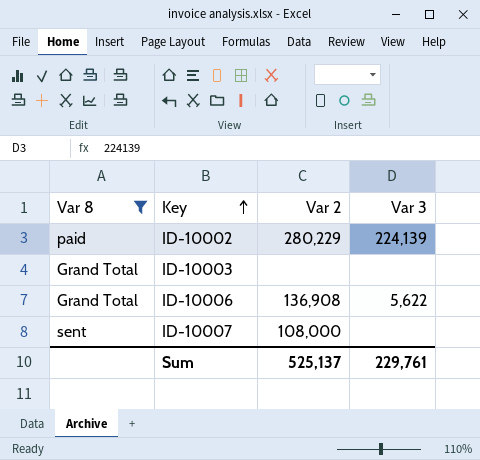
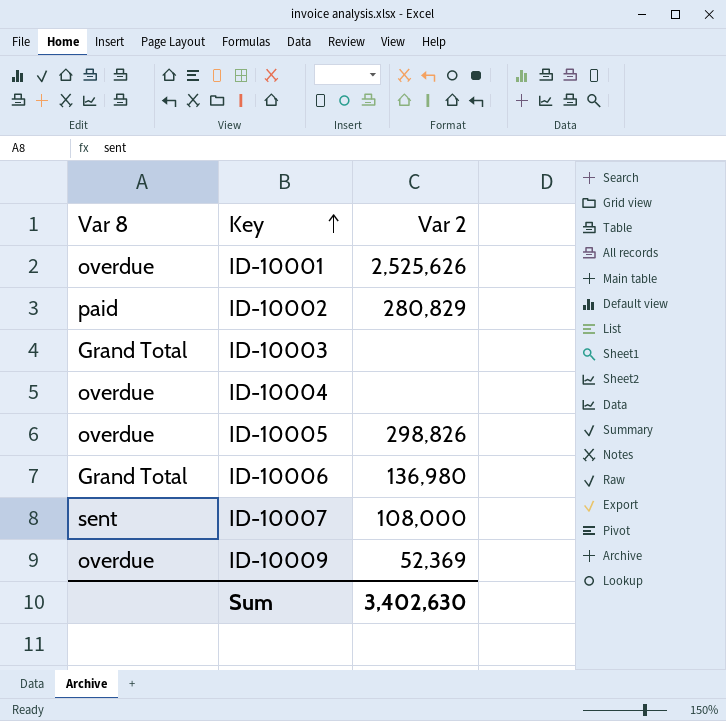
filter: Var 8 != overdue -> none
column Var 3 | position: 4 -> none
ID-10002 | Var 2: 280,229 -> 280,829
ID-10006 | Var 2: 136,908 -> 136,980
Sum | Var 2: 525,137 -> 3,402,630

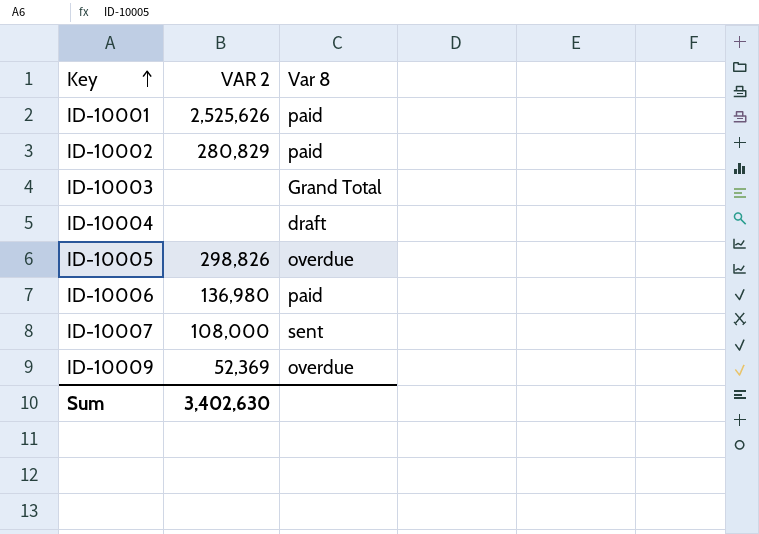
column name: Var 2 -> VAR 2
column Var 8 | position: 1 -> 3
ID-10001 | Var 8: overdue -> paid
ID-10004 | Var 8: overdue -> draft
ID-10006 | Var 8: Grand Total -> paid

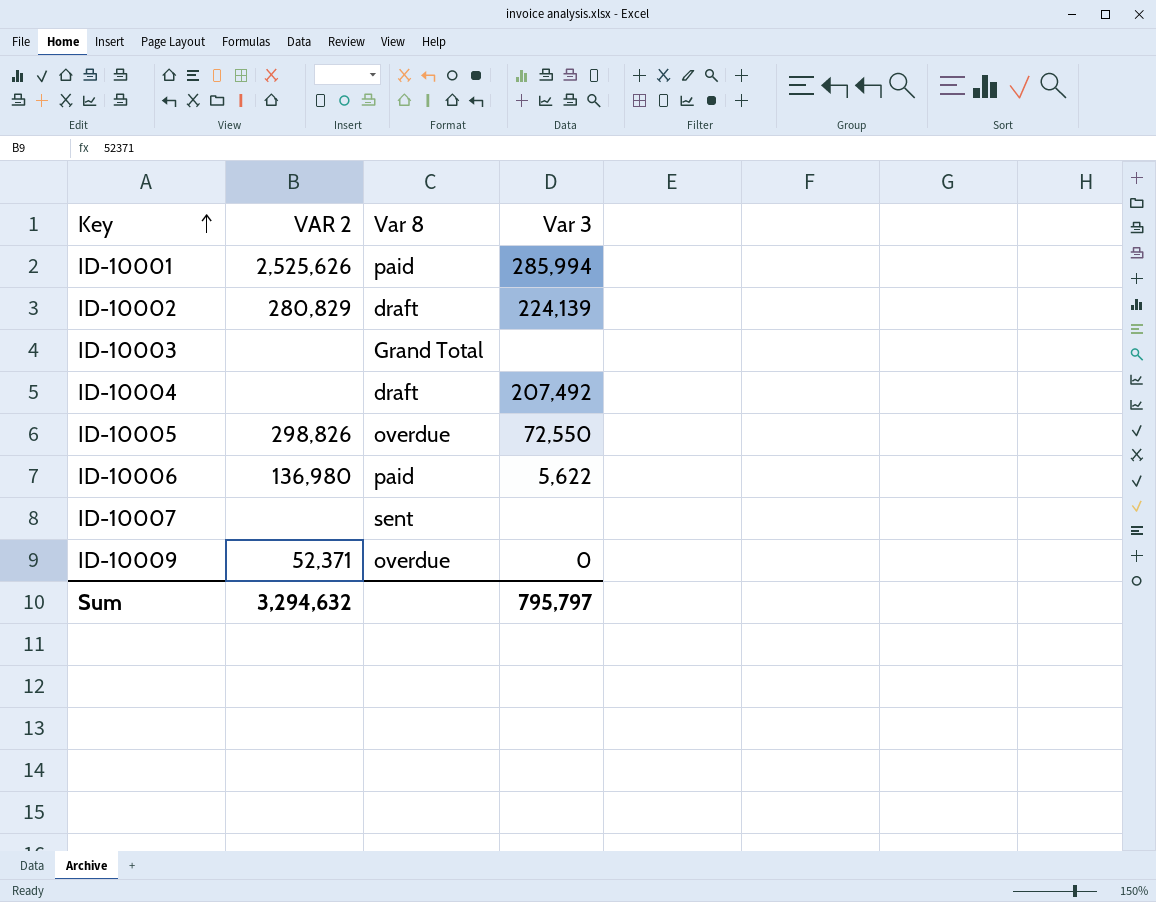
column Var 3 | position: none -> 4
ID-10002 | Var 8: paid -> draft
ID-10007 | VAR 2: 108,000 -> none
ID-10009 | VAR 2: 52,369 -> 52,371
Sum | VAR 2: 3,402,630 -> 3,294,632

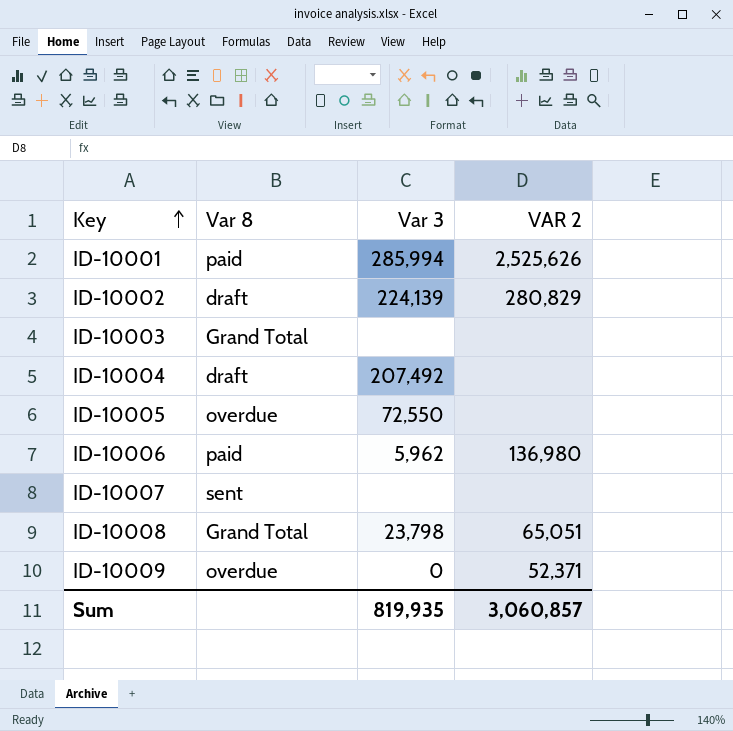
column VAR 2 | position: 2 -> 4
ID-10005 | VAR 2: 298,826 -> none
ID-10006 | Var 3: 5,622 -> 5,962
row ID-10008: none -> Grand Total | 23,798 | 65,051
Sum | Var 3: 795,797 -> 819,935
Sum | VAR 2: 3,294,632 -> 3,060,857

